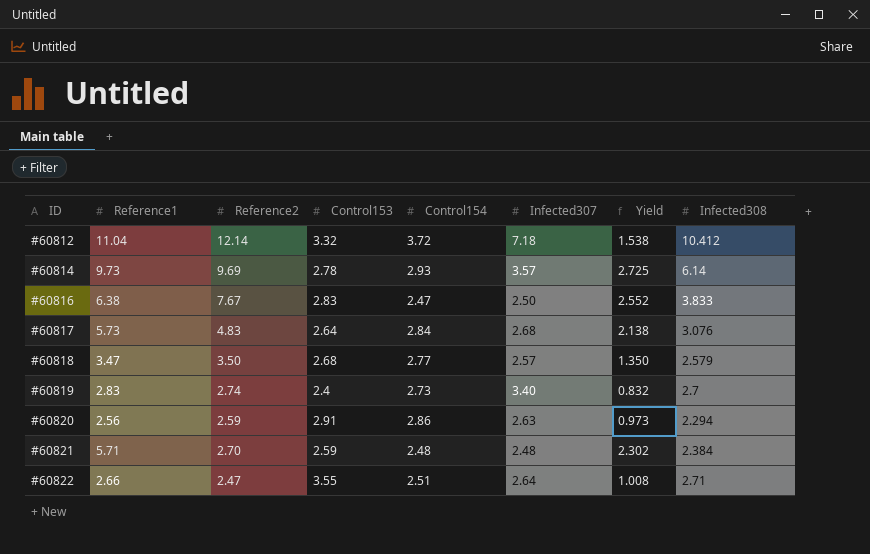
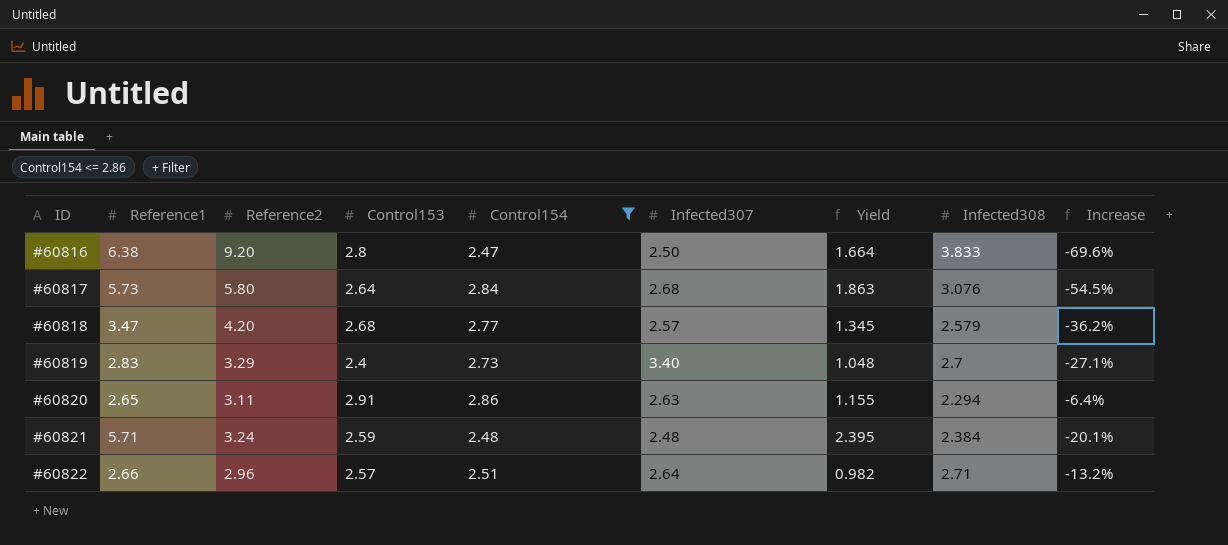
filter: none -> Control154 <= 2.86
column Yield | formula: [Reference1] / [Infected307] -> [Reference1] / [Infected308]
column Increase | formula: none -> ([Control153] - [Reference2]) / [Reference2]
#60816 | Reference2: 7.67 -> 9.20
#60816 | Control153: 2.83 -> 2.8
#60817 | Reference2: 4.83 -> 5.80
#60818 | Reference2: 3.50 -> 4.20
#60819 | Reference2: 2.74 -> 3.29
#60820 | Reference1: 2.56 -> 2.65
#60820 | Reference2: 2.59 -> 3.11
#60821 | Reference2: 2.70 -> 3.24
#60822 | Reference2: 2.47 -> 2.96
#60822 | Control153: 3.55 -> 2.57

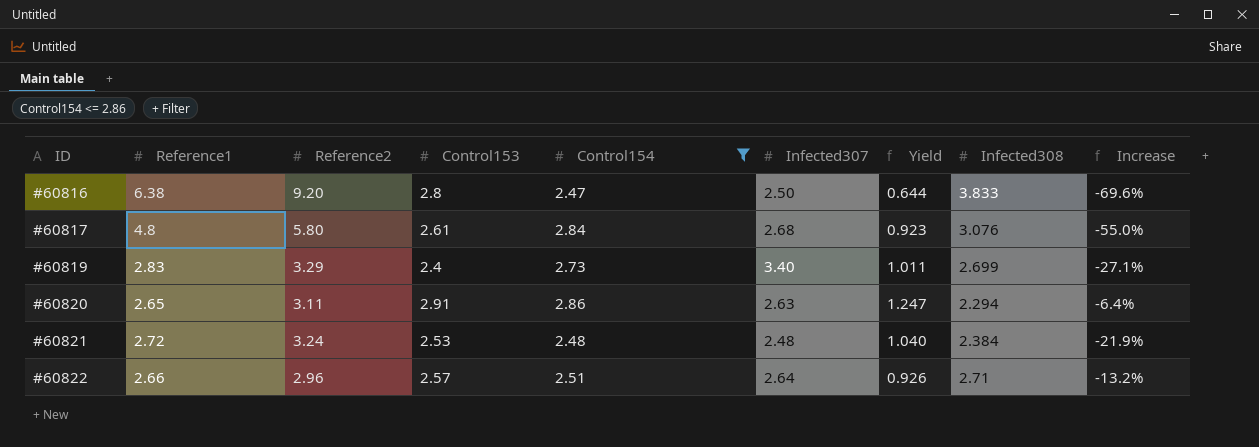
column Yield | formula: [Reference1] / [Infected308] -> [Control154] / [Infected308]
row #60818: 3.47 | 4.20 | 2.68 | 2.77 | 2.57 | 1.345 | 2.579 | -36.2% -> none
#60817 | Reference1: 5.73 -> 4.8
#60817 | Control153: 2.64 -> 2.61
#60817 | Increase: -54.5% -> -55.0%
#60819 | Infected308: 2.7 -> 2.699
#60821 | Reference1: 5.71 -> 2.72
#60821 | Control153: 2.59 -> 2.53
#60821 | Increase: -20.1% -> -21.9%

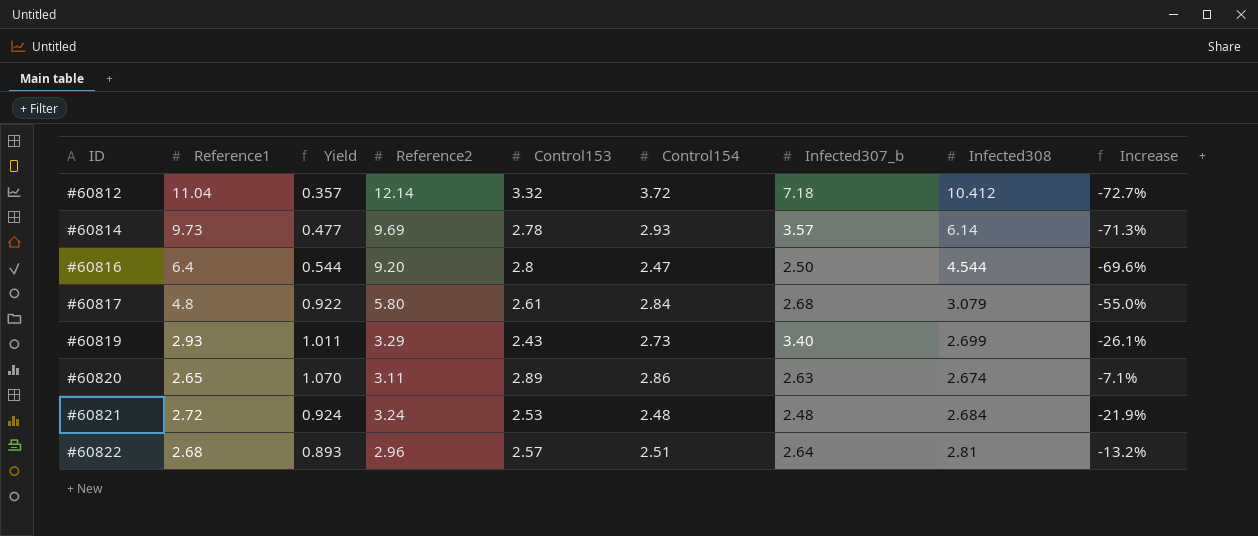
filter: Control154 <= 2.86 -> none
column Yield | position: 7 -> 3
column name: Infected307 -> Infected307_b
#60816 | Reference1: 6.38 -> 6.4
#60816 | Yield: 0.644 -> 0.544
#60816 | Infected308: 3.833 -> 4.544
#60817 | Yield: 0.923 -> 0.922
#60817 | Infected308: 3.076 -> 3.079
#60819 | Reference1: 2.83 -> 2.93
#60819 | Control153: 2.4 -> 2.43
#60819 | Increase: -27.1% -> -26.1%
#60820 | Yield: 1.247 -> 1.070
#60820 | Control153: 2.91 -> 2.89
#60820 | Infected308: 2.294 -> 2.674
#60820 | Increase: -6.4% -> -7.1%
#60821 | Yield: 1.040 -> 0.924
#60821 | Infected308: 2.384 -> 2.684
#60822 | Reference1: 2.66 -> 2.68
#60822 | Yield: 0.926 -> 0.893
#60822 | Infected308: 2.71 -> 2.81

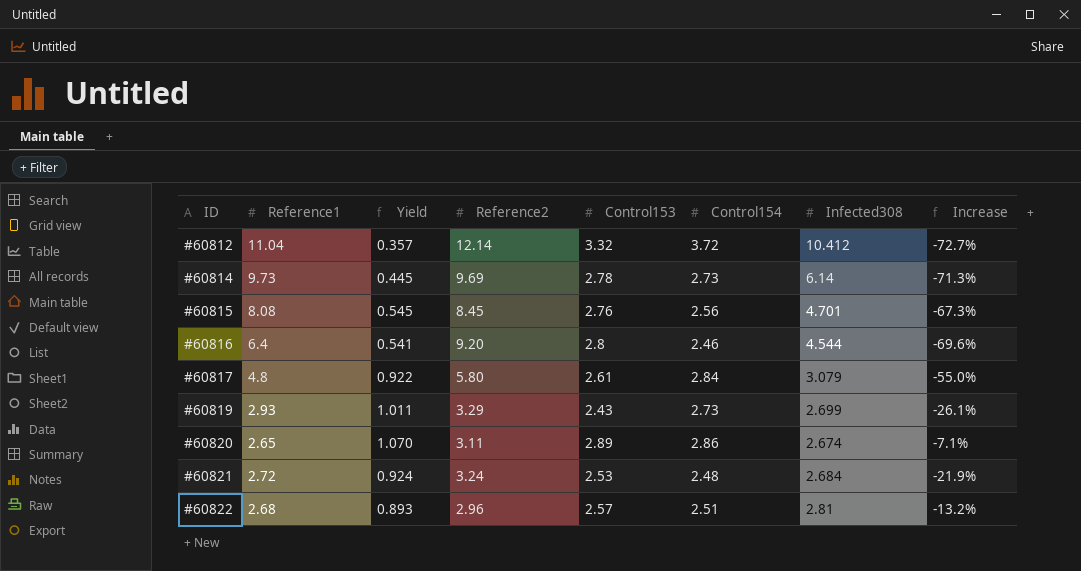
column Infected307_b | position: 7 -> none
#60814 | Yield: 0.477 -> 0.445
#60814 | Control154: 2.93 -> 2.73
row #60815: none -> 8.08 | 0.545 | 8.45 | 2.76 | 2.56 | 4.701 | -67.3%
#60816 | Yield: 0.544 -> 0.541
#60816 | Control154: 2.47 -> 2.46

